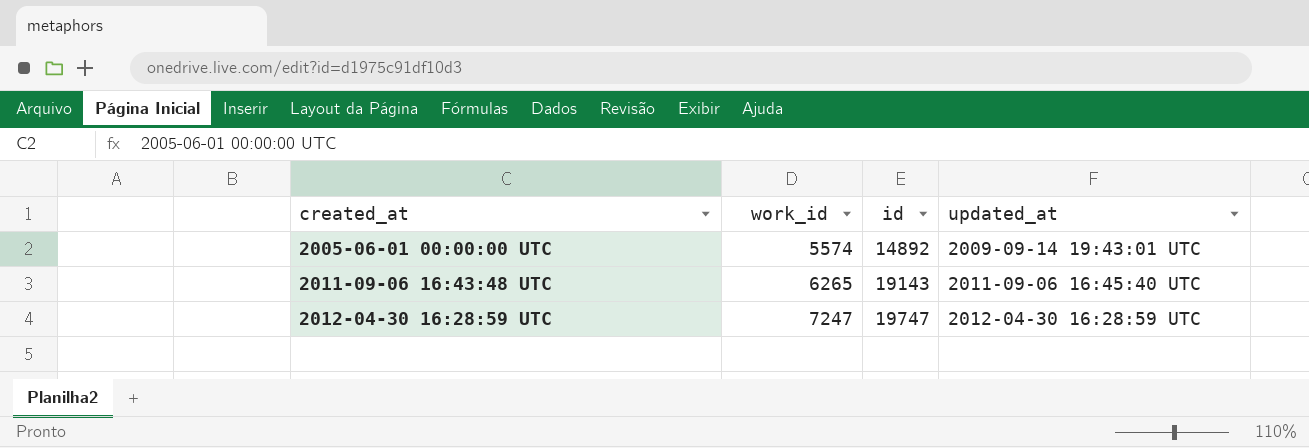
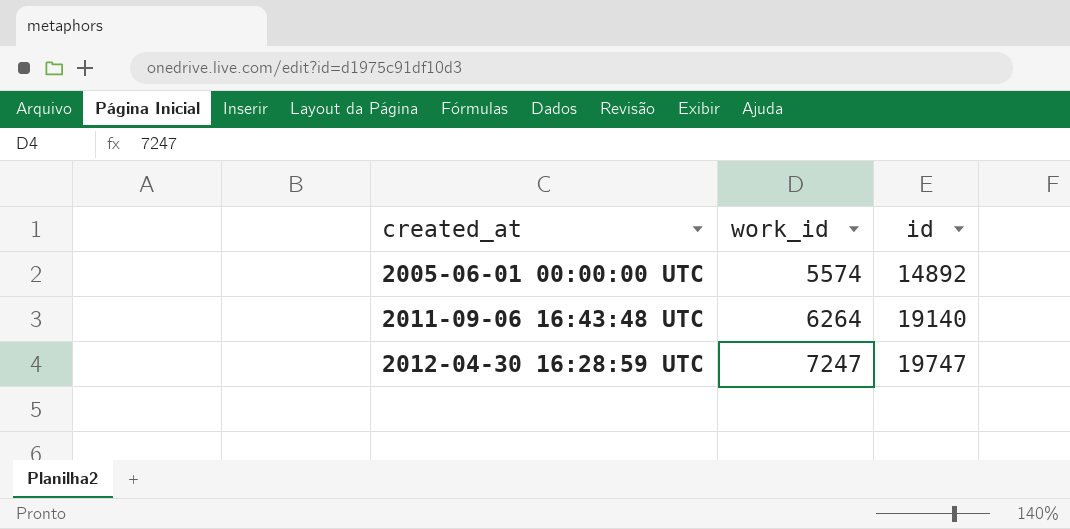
column updated_at | position: 4 -> none
2011-09-06 16:43:48 UTC | work_id: 6265 -> 6264
2011-09-06 16:43:48 UTC | id: 19143 -> 19140

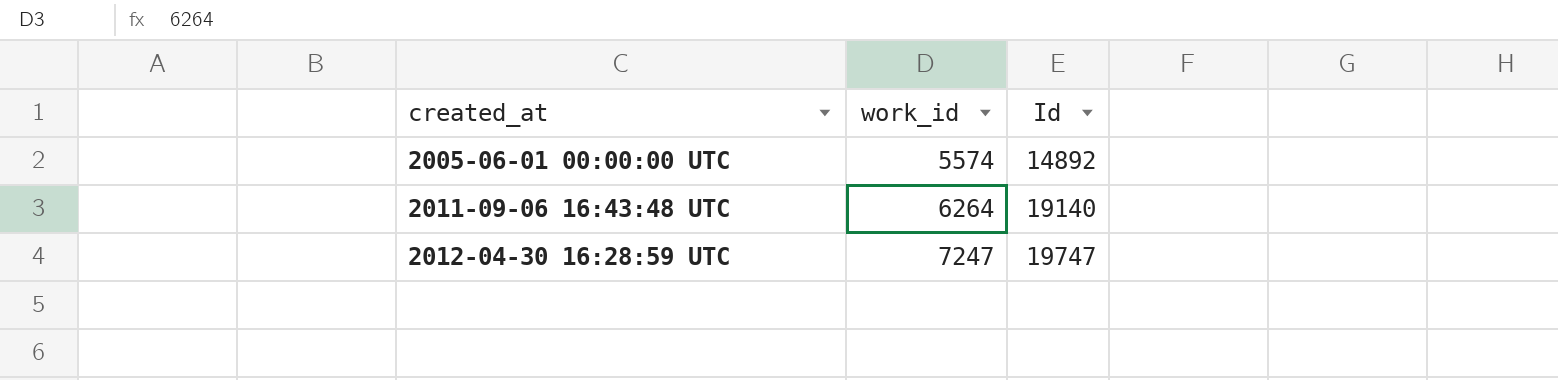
column name: id -> Id

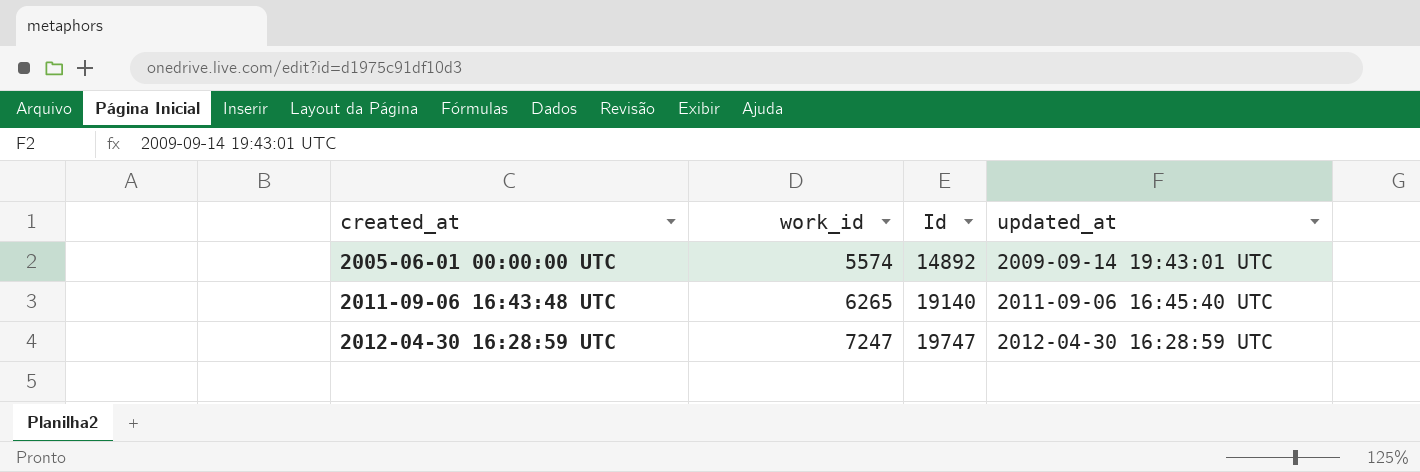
column updated_at | position: none -> 4
2011-09-06 16:43:48 UTC | work_id: 6264 -> 6265

